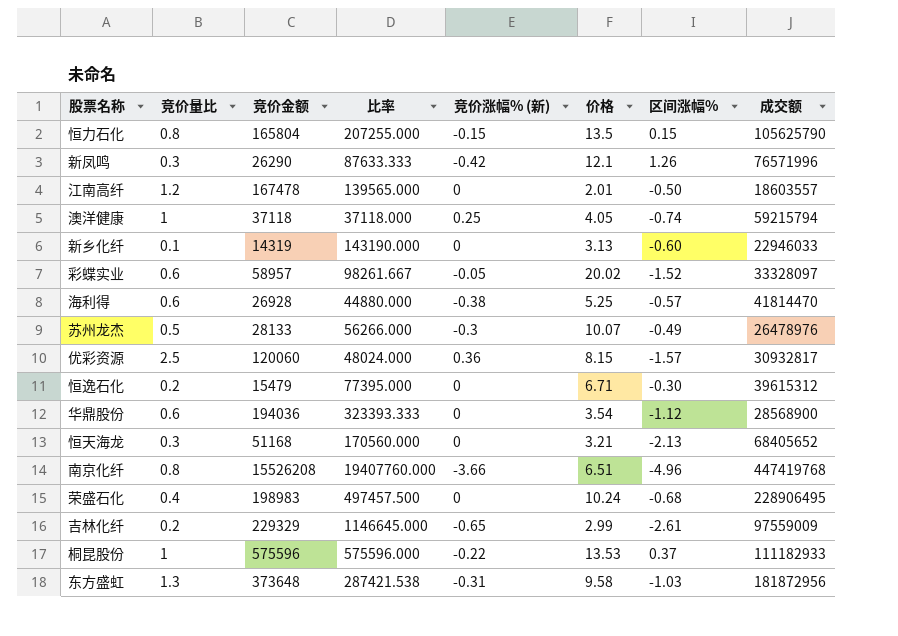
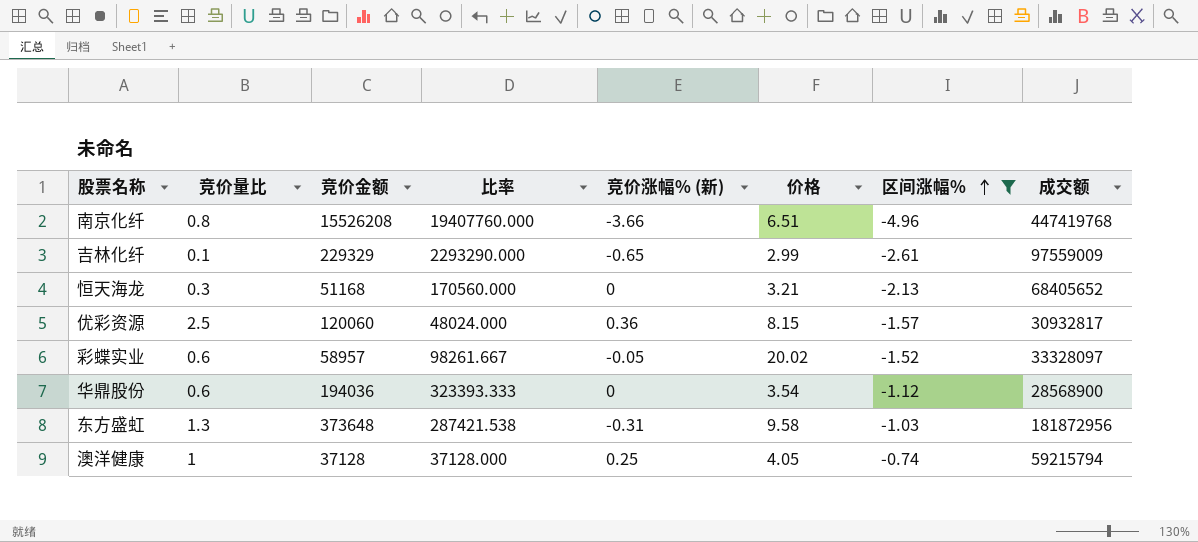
filter: none -> 区间涨幅% <= -0.74
row order: none -> 区间涨幅% ascending
吉林化纤 | 竞价量比: 0.2 -> 0.1
吉林化纤 | 比率: 1146645.000 -> 2293290.000
澳洋健康 | 竞价金额: 37118 -> 37128
澳洋健康 | 比率: 37118.000 -> 37128.000

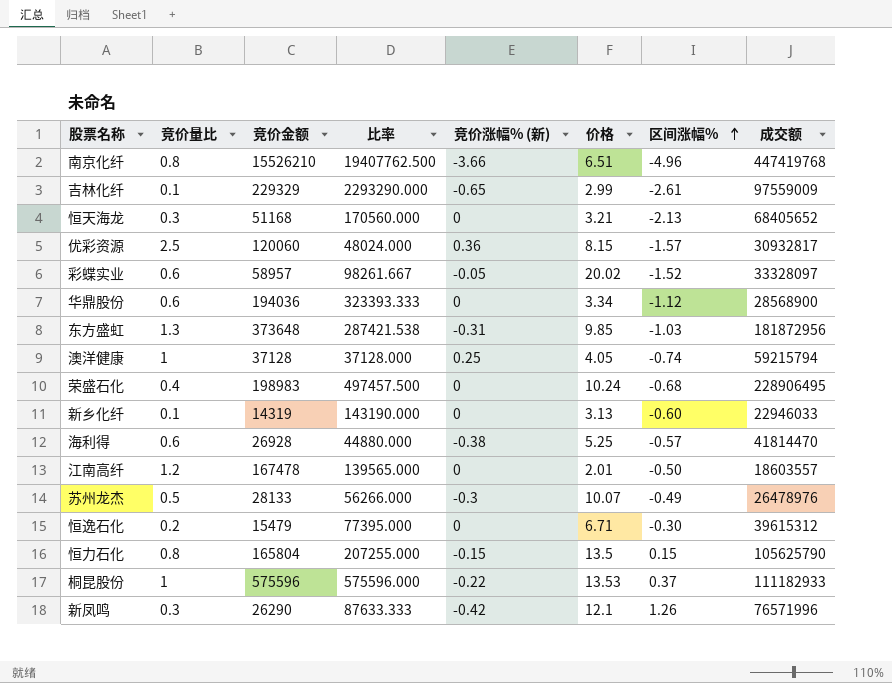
filter: 区间涨幅% <= -0.74 -> none
南京化纤 | 竞价金额: 15526208 -> 15526210
南京化纤 | 比率: 19407760.000 -> 19407762.500
华鼎股份 | 价格: 3.54 -> 3.34
东方盛虹 | 价格: 9.58 -> 9.85

